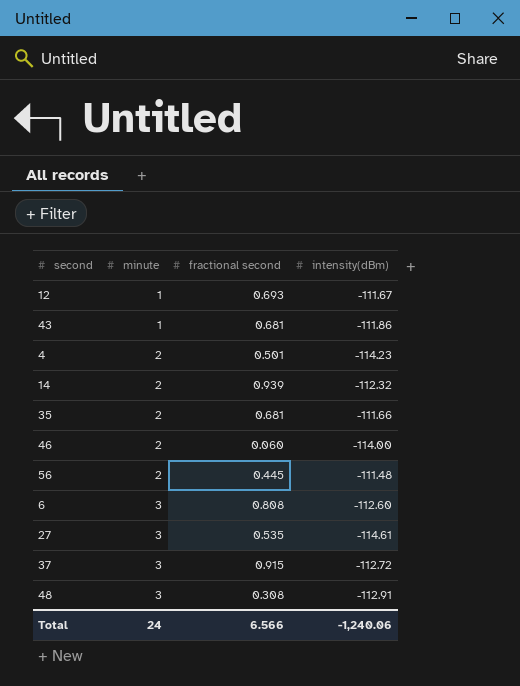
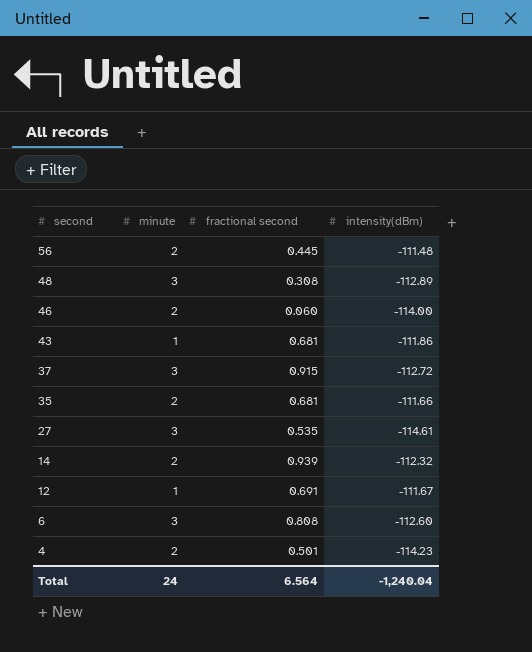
row order: minute ascending -> second descending
48 | intensity(dBm): -112.91 -> -112.89
12 | fractional second: 0.693 -> 0.691
Total | fractional second: 6.566 -> 6.564
Total | intensity(dBm): -1,240.06 -> -1,240.04

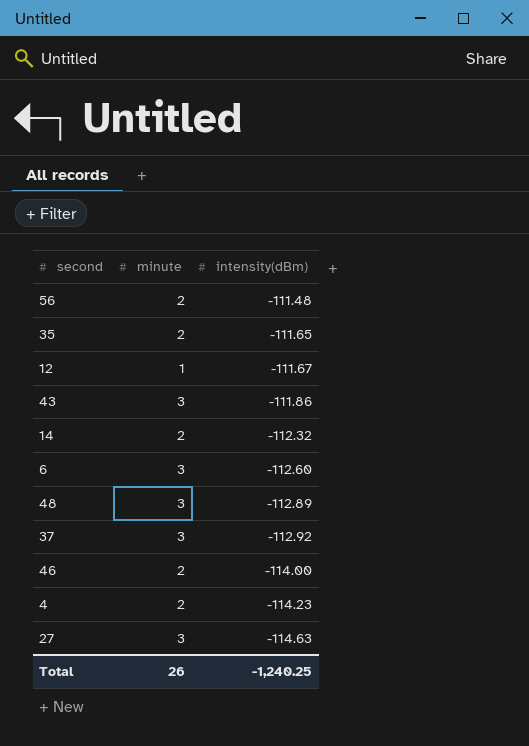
row order: second descending -> intensity(dBm) descending
column fractional second | position: 3 -> none
35 | intensity(dBm): -111.66 -> -111.65
43 | minute: 1 -> 3
37 | intensity(dBm): -112.72 -> -112.92
27 | intensity(dBm): -114.61 -> -114.63
Total | minute: 24 -> 26
Total | intensity(dBm): -1,240.04 -> -1,240.25

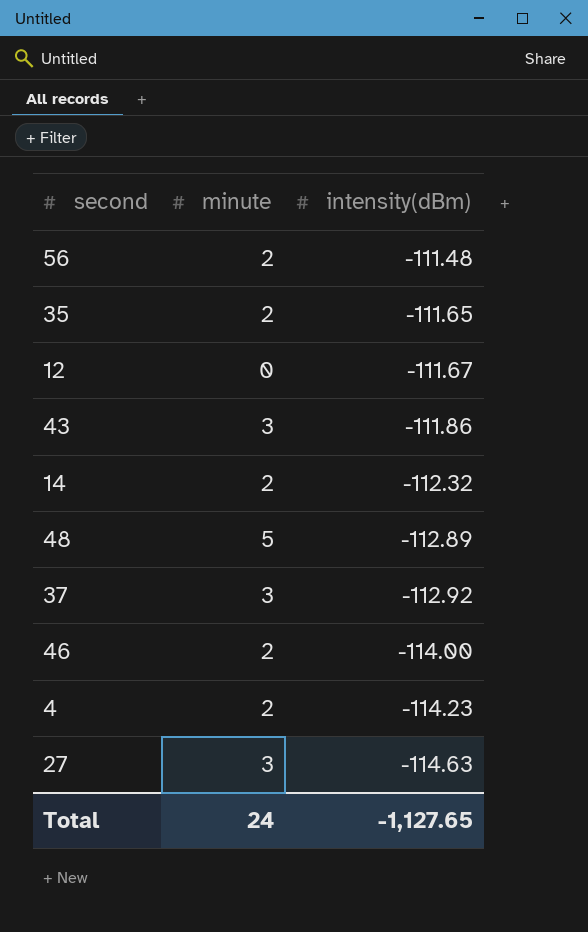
row 6: 3 | -112.60 -> none
12 | minute: 1 -> 0
48 | minute: 3 -> 5
Total | minute: 26 -> 24
Total | intensity(dBm): -1,240.25 -> -1,127.65

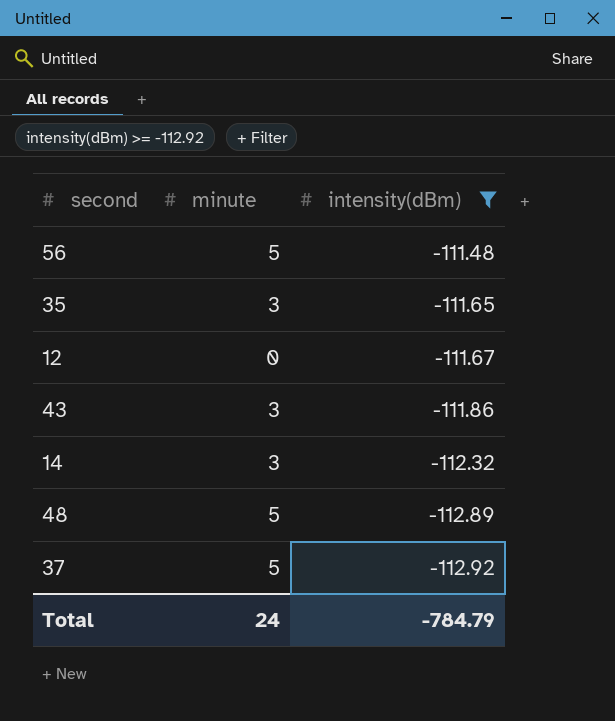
filter: none -> intensity(dBm) >= -112.92
56 | minute: 2 -> 5
35 | minute: 2 -> 3
14 | minute: 2 -> 3
37 | minute: 3 -> 5
Total | intensity(dBm): -1,127.65 -> -784.79

